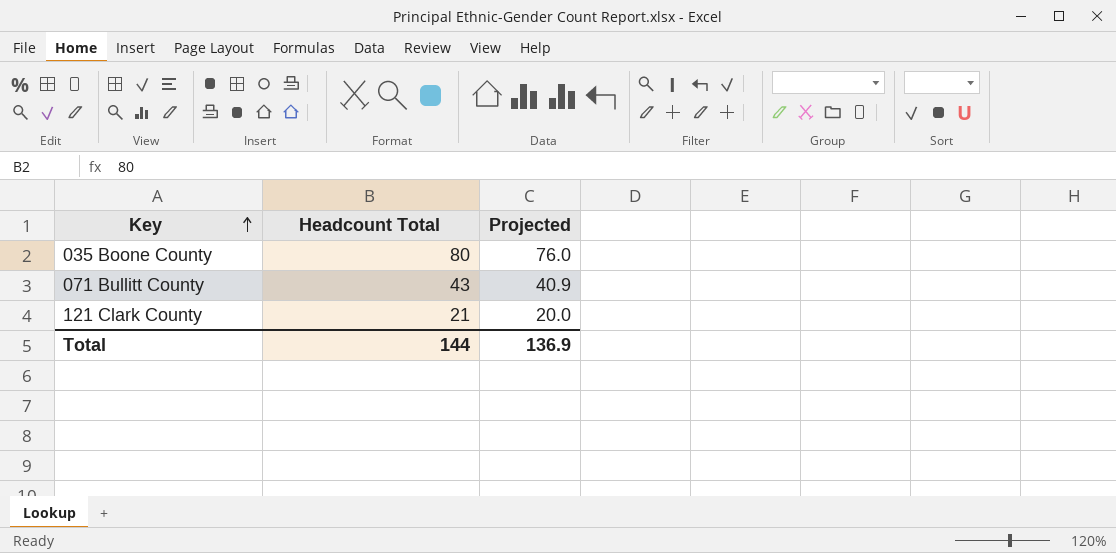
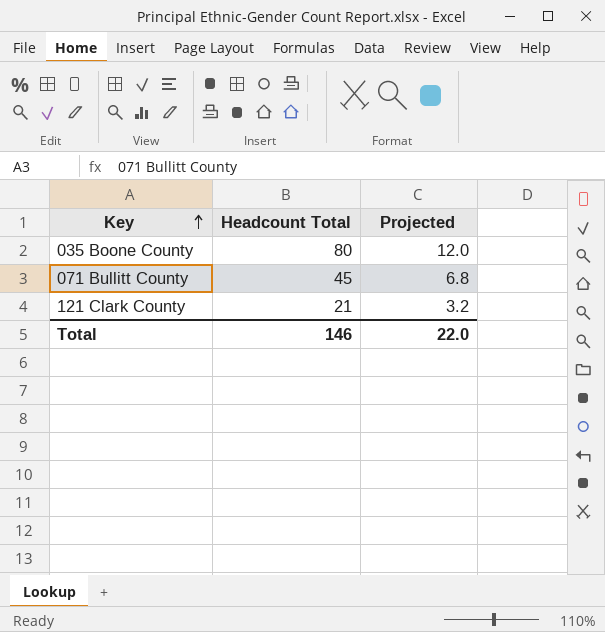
column Projected | formula: [Headcount Total] * 0.95 -> [Headcount Total] * 0.15
071 Bullitt County | Headcount Total: 43 -> 45
Total | Headcount Total: 144 -> 146
Total | Projected: 136.9 -> 22.0

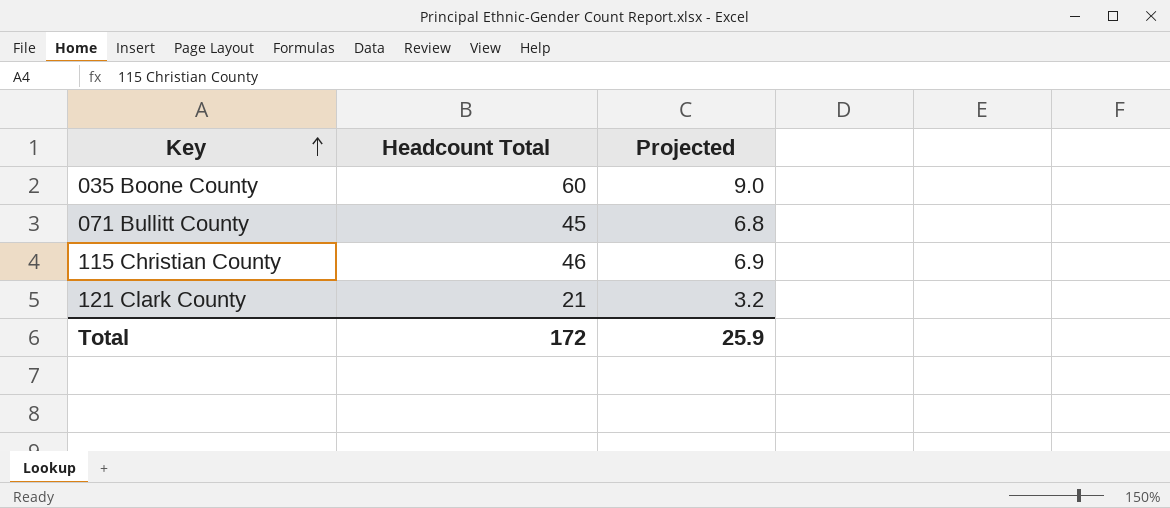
035 Boone County | Headcount Total: 80 -> 60
035 Boone County | Projected: 12.0 -> 9.0
row 115 Christian County: none -> 46 | 6.9
Total | Headcount Total: 146 -> 172
Total | Projected: 22.0 -> 25.9

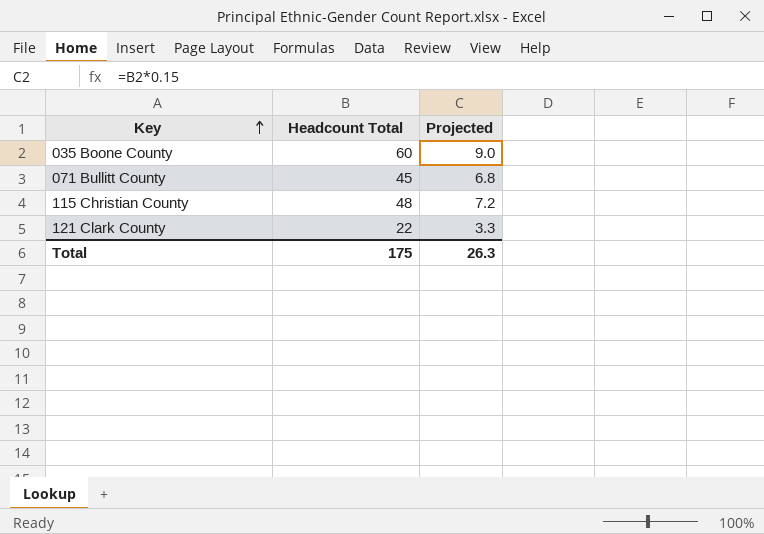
115 Christian County | Headcount Total: 46 -> 48
115 Christian County | Projected: 6.9 -> 7.2
121 Clark County | Headcount Total: 21 -> 22
121 Clark County | Projected: 3.2 -> 3.3
Total | Headcount Total: 172 -> 175
Total | Projected: 25.9 -> 26.3

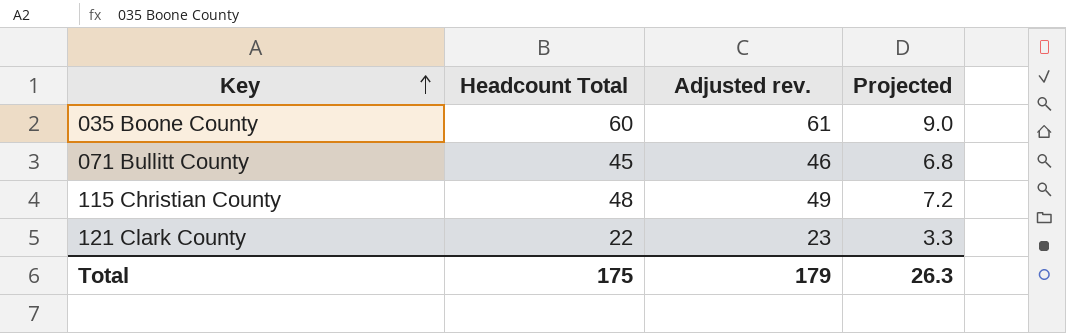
column Adjusted rev. | formula: none -> [Headcount Total] + 1

